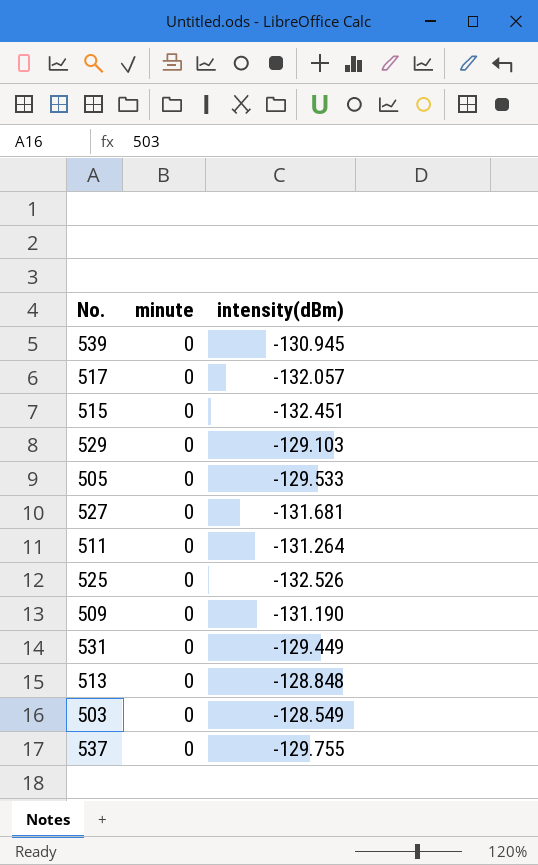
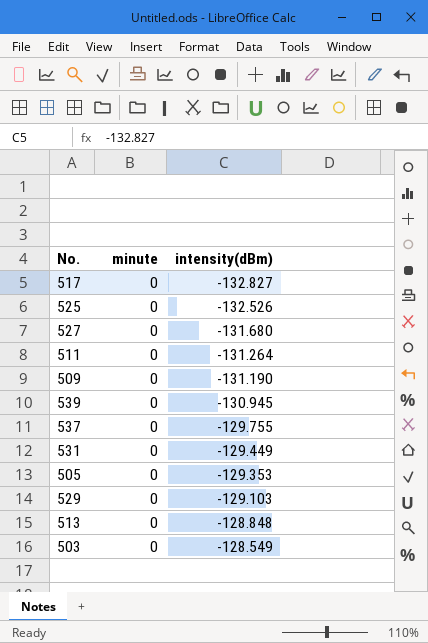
row order: none -> intensity(dBm) ascending
row 515: 0 | -132.451 -> none
517 | intensity(dBm): -132.057 -> -132.827
527 | intensity(dBm): -131.681 -> -131.680
505 | intensity(dBm): -129.533 -> -129.353

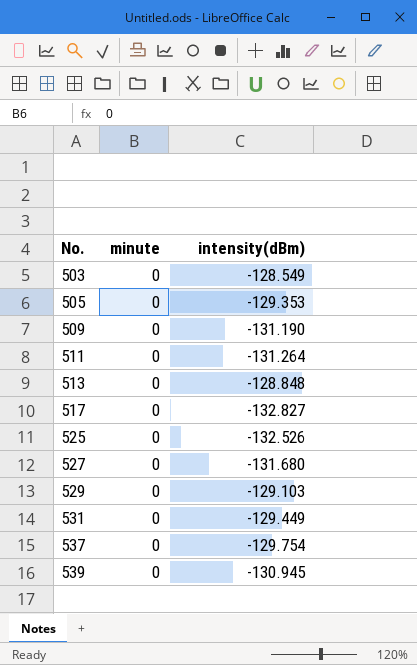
row order: intensity(dBm) ascending -> No. ascending
537 | intensity(dBm): -129.755 -> -129.754

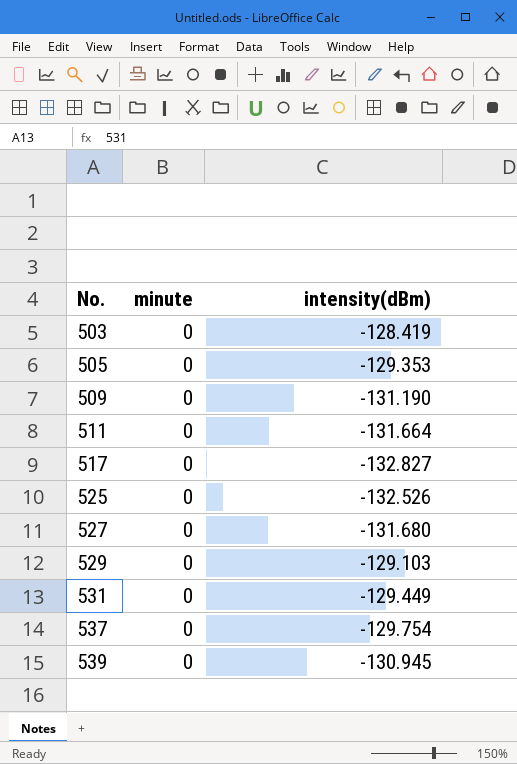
row 513: 0 | -128.848 -> none
503 | intensity(dBm): -128.549 -> -128.419
511 | intensity(dBm): -131.264 -> -131.664

